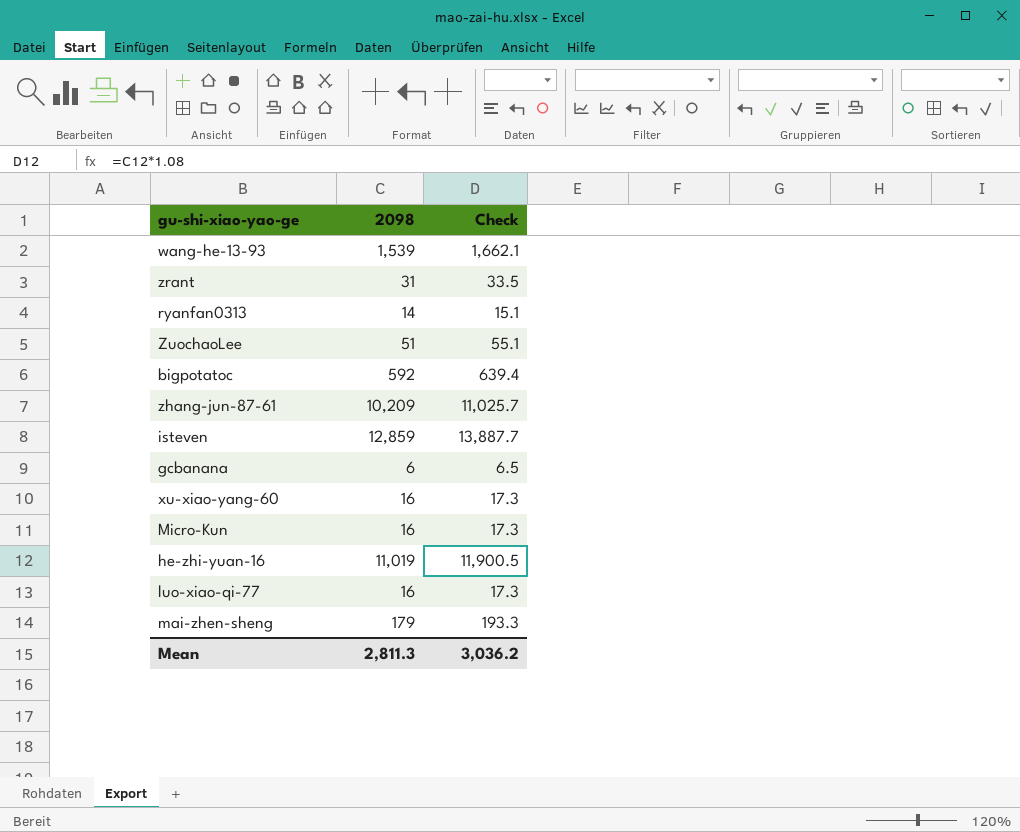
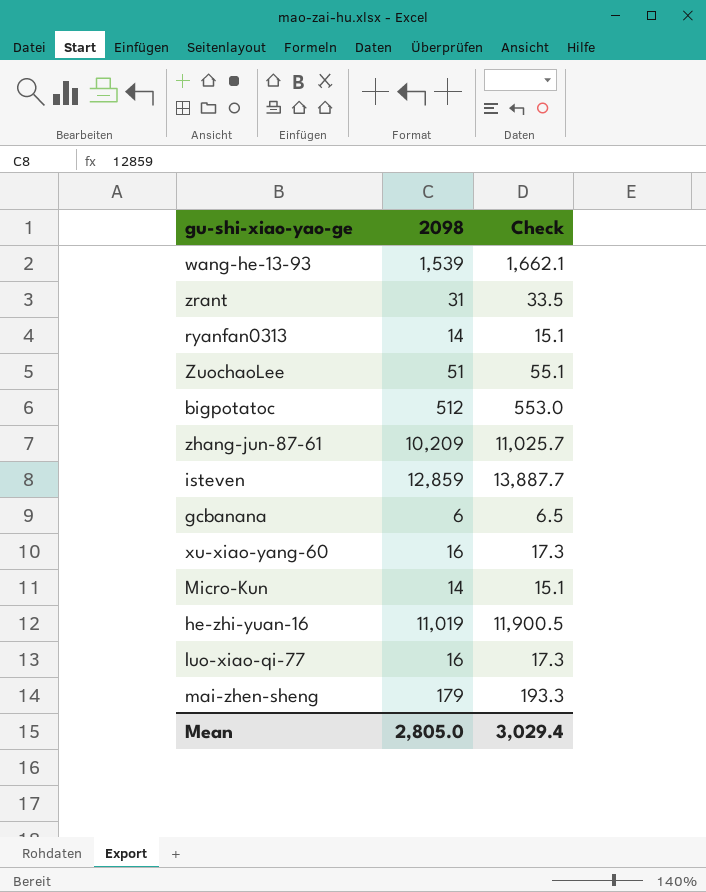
bigpotatoc | 2098: 592 -> 512
bigpotatoc | Check: 639.4 -> 553.0
Micro-Kun | 2098: 16 -> 14
Micro-Kun | Check: 17.3 -> 15.1
Mean | 2098: 2,811.3 -> 2,805.0
Mean | Check: 3,036.2 -> 3,029.4

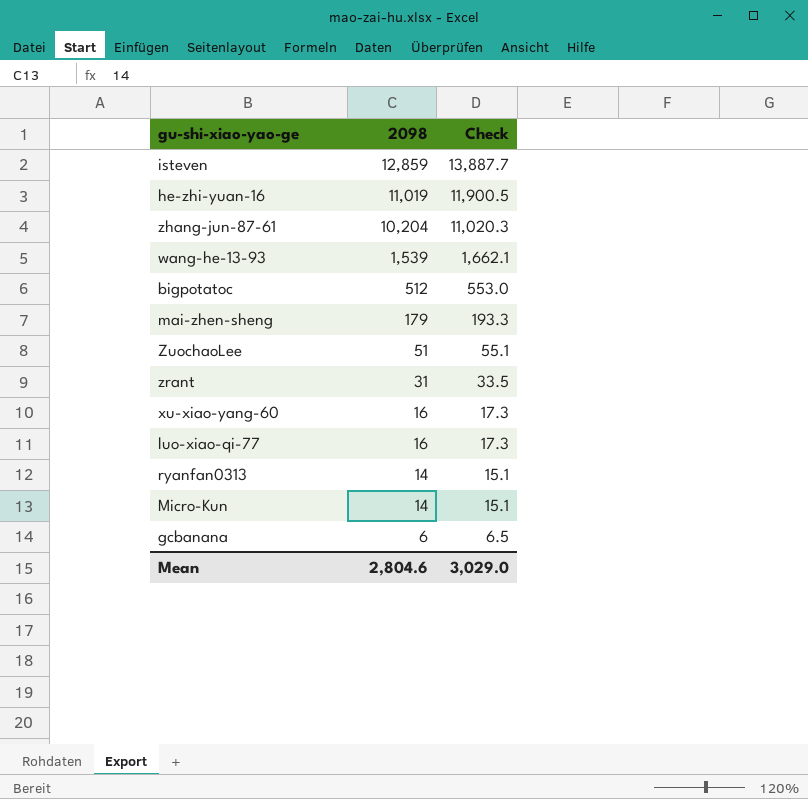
row order: none -> 2098 descending
zhang-jun-87-61 | 2098: 10,209 -> 10,204
zhang-jun-87-61 | Check: 11,025.7 -> 11,020.3
Mean | 2098: 2,805.0 -> 2,804.6
Mean | Check: 3,029.4 -> 3,029.0

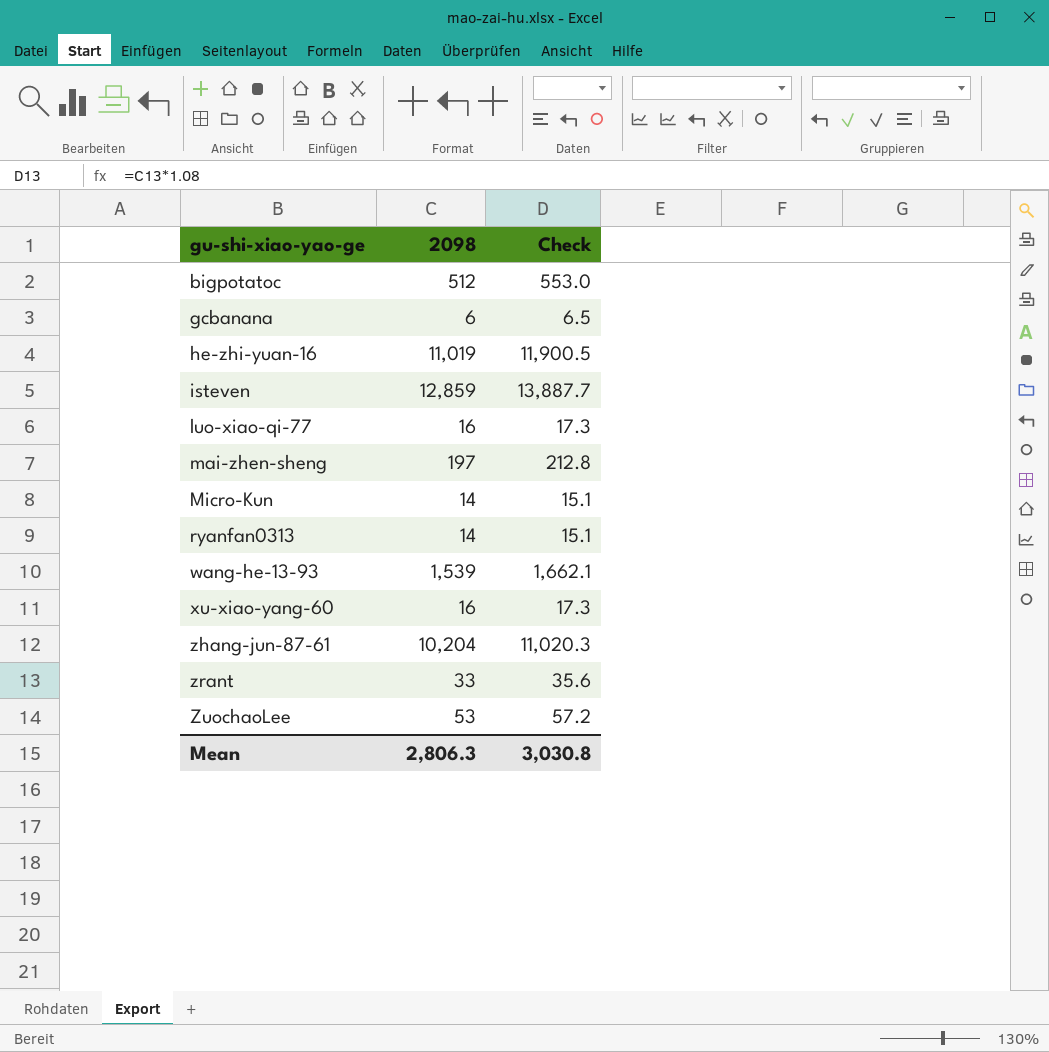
row order: 2098 descending -> gu-shi-xiao-yao-ge ascending
mai-zhen-sheng | 2098: 179 -> 197
mai-zhen-sheng | Check: 193.3 -> 212.8
zrant | 2098: 31 -> 33
zrant | Check: 33.5 -> 35.6
ZuochaoLee | 2098: 51 -> 53
ZuochaoLee | Check: 55.1 -> 57.2
Mean | 2098: 2,804.6 -> 2,806.3
Mean | Check: 3,029.0 -> 3,030.8

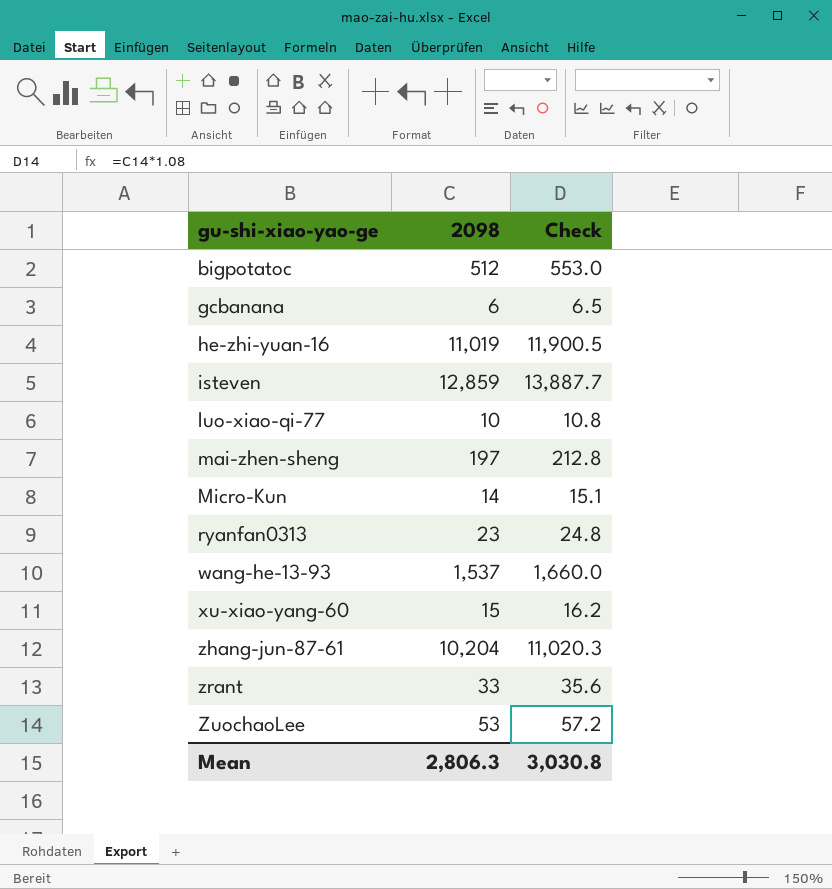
luo-xiao-qi-77 | 2098: 16 -> 10
luo-xiao-qi-77 | Check: 17.3 -> 10.8
ryanfan0313 | 2098: 14 -> 23
ryanfan0313 | Check: 15.1 -> 24.8
wang-he-13-93 | 2098: 1,539 -> 1,537
wang-he-13-93 | Check: 1,662.1 -> 1,660.0
xu-xiao-yang-60 | 2098: 16 -> 15
xu-xiao-yang-60 | Check: 17.3 -> 16.2

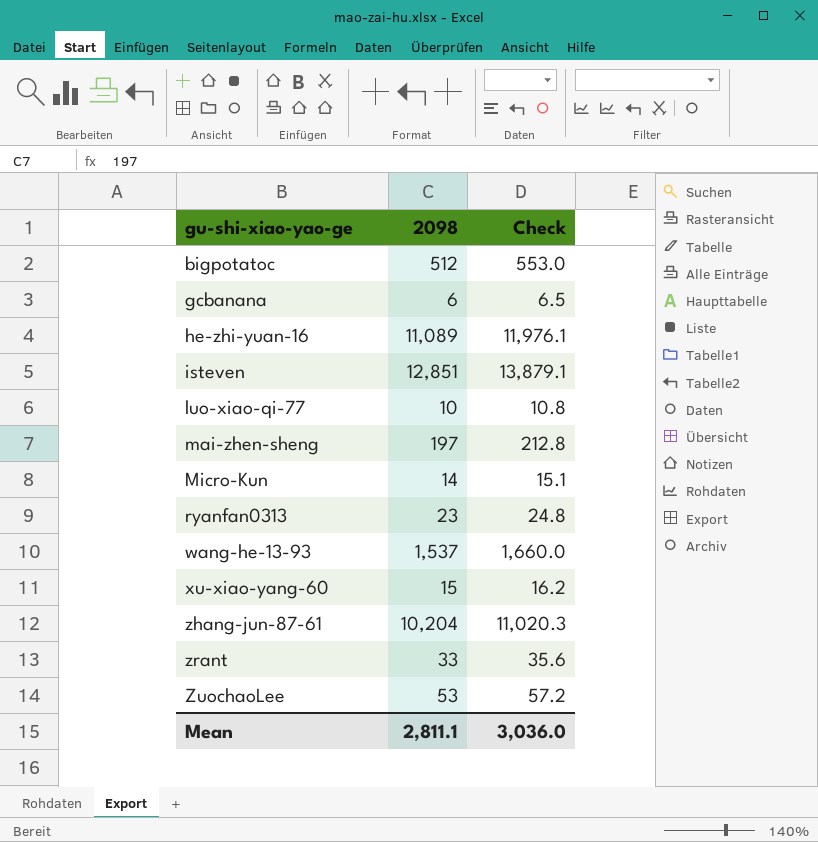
he-zhi-yuan-16 | 2098: 11,019 -> 11,089
he-zhi-yuan-16 | Check: 11,900.5 -> 11,976.1
isteven | 2098: 12,859 -> 12,851
isteven | Check: 13,887.7 -> 13,879.1
Mean | 2098: 2,806.3 -> 2,811.1
Mean | Check: 3,030.8 -> 3,036.0

